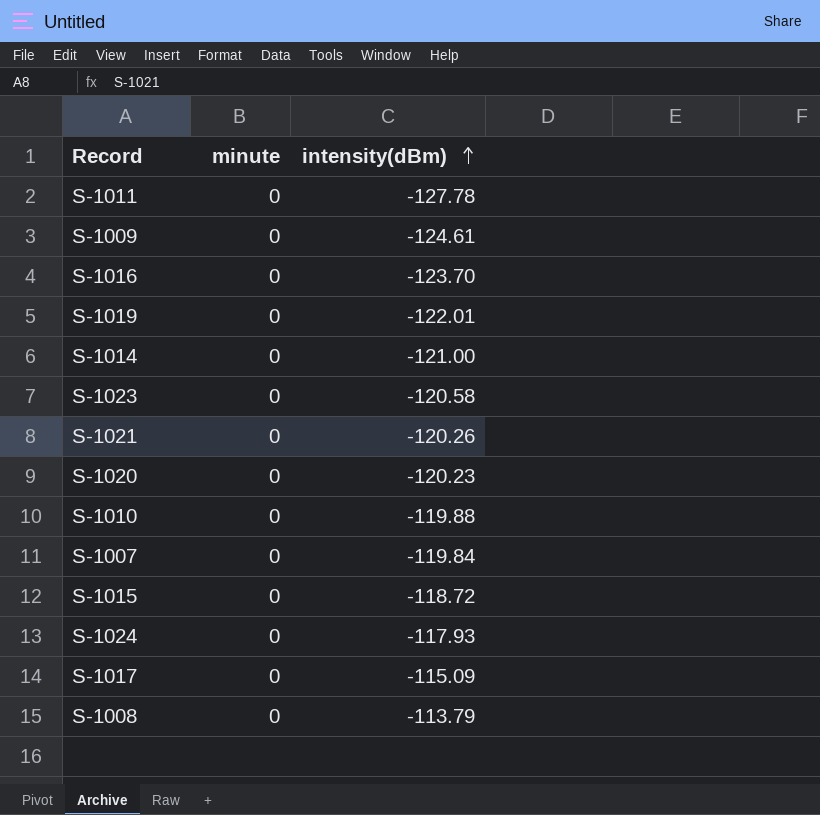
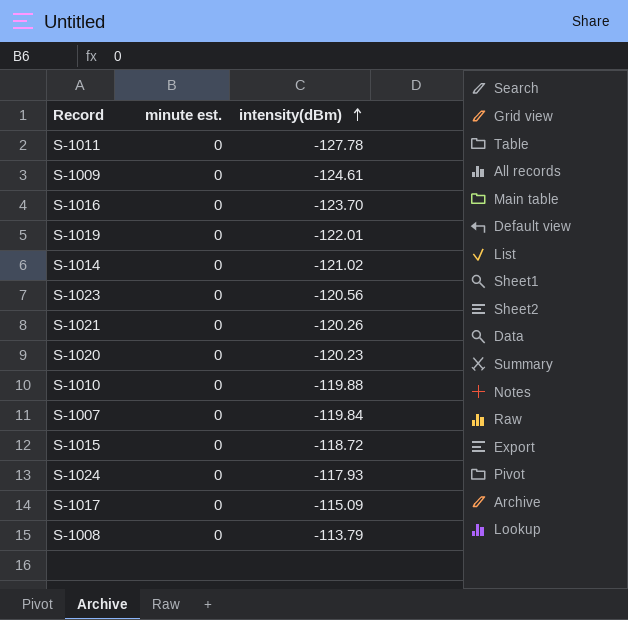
column name: minute -> minute est.
S-1014 | intensity(dBm): -121.00 -> -121.02
S-1023 | intensity(dBm): -120.58 -> -120.56

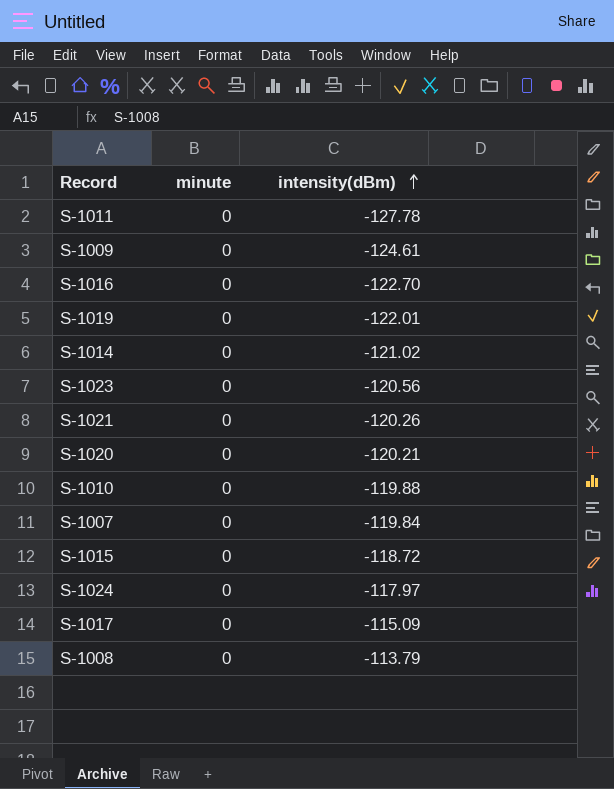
column name: minute est. -> minute
S-1016 | intensity(dBm): -123.70 -> -122.70
S-1020 | intensity(dBm): -120.23 -> -120.21
S-1024 | intensity(dBm): -117.93 -> -117.97

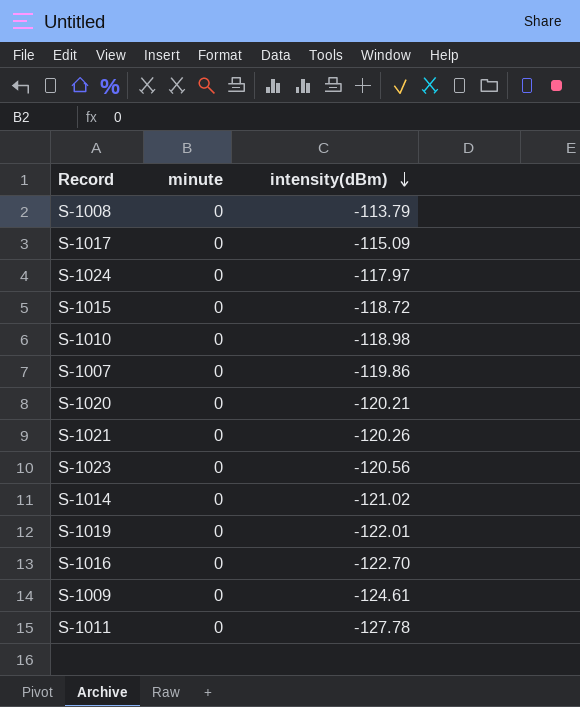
row order: intensity(dBm) ascending -> intensity(dBm) descending
S-1010 | intensity(dBm): -119.88 -> -118.98
S-1007 | intensity(dBm): -119.84 -> -119.86

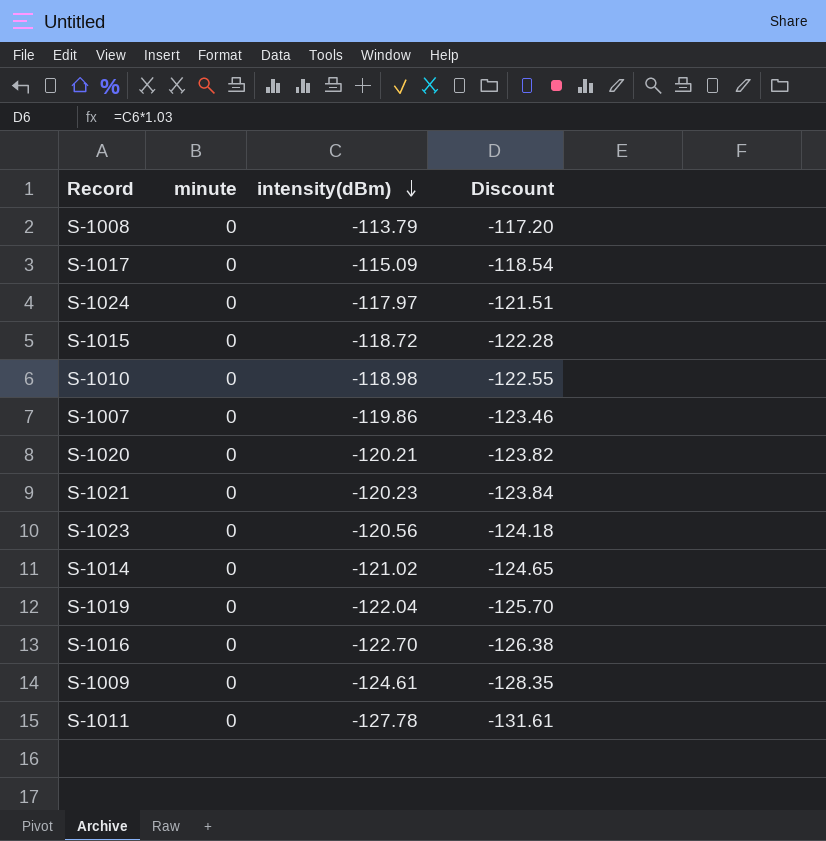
column Discount | formula: none -> [intensity(dBm)] * 1.03
S-1021 | intensity(dBm): -120.26 -> -120.23
S-1019 | intensity(dBm): -122.01 -> -122.04

